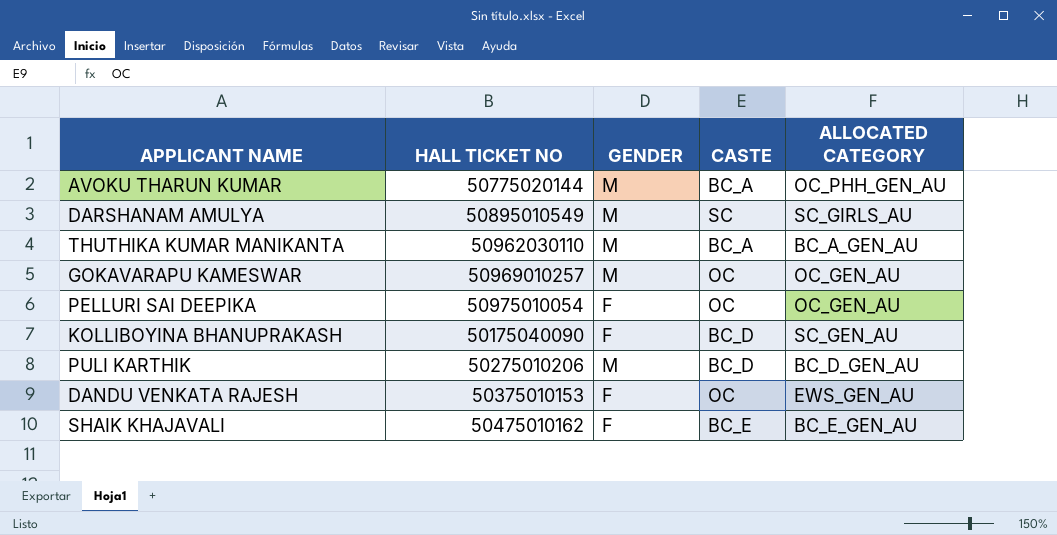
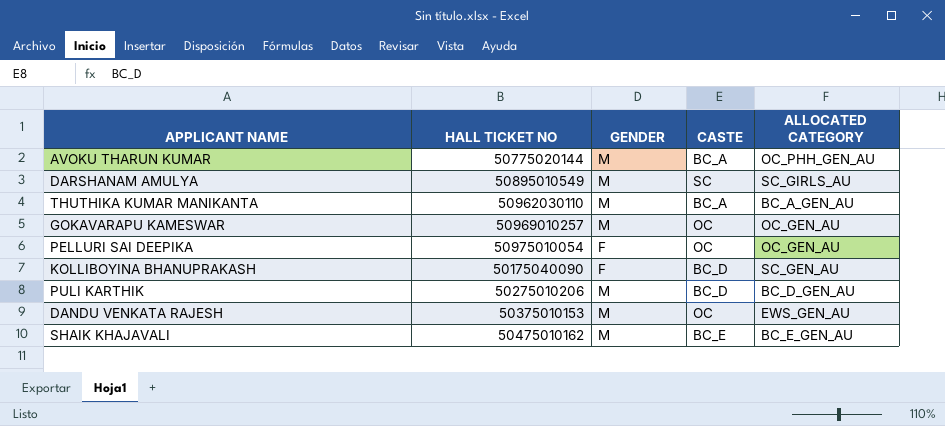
DANDU VENKATA RAJESH | GENDER: F -> M
SHAIK KHAJAVALI | GENDER: F -> M

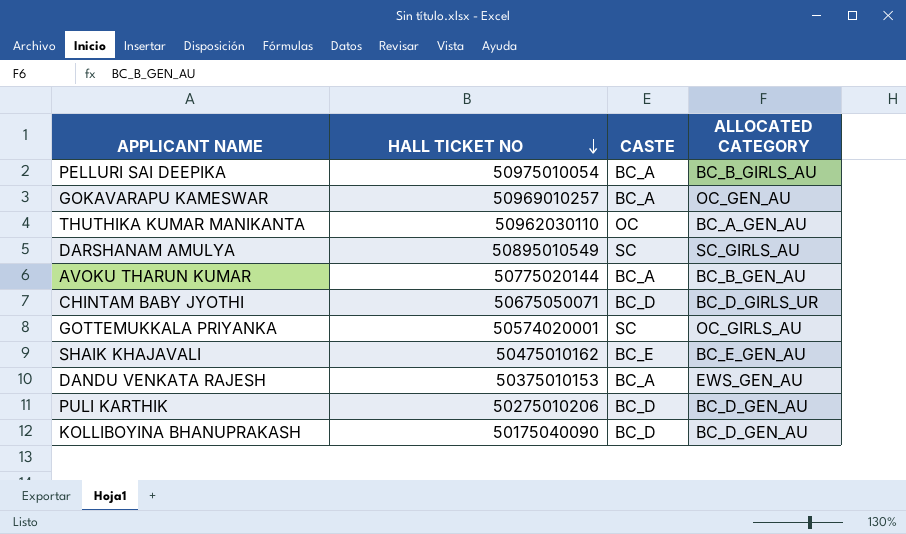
row order: none -> HALL TICKET NO descending
column GENDER | position: 3 -> none
PELLURI SAI DEEPIKA | CASTE: OC -> BC_A
PELLURI SAI DEEPIKA | ALLOCATED CATEGORY: OC_GEN_AU -> BC_B_GIRLS_AU
GOKAVARAPU KAMESWAR | CASTE: OC -> BC_A
THUTHIKA KUMAR MANIKANTA | CASTE: BC_A -> OC
AVOKU THARUN KUMAR | ALLOCATED CATEGORY: OC_PHH_GEN_AU -> BC_B_GEN_AU
row CHINTAM BABY JYOTHI: none -> 50675050071 | BC_D | BC_D_GIRLS_UR
row GOTTEMUKKALA PRIYANKA: none -> 50574020001 | SC | OC_GIRLS_AU
DANDU VENKATA RAJESH | CASTE: OC -> BC_A
KOLLIBOYINA BHANUPRAKASH | ALLOCATED CATEGORY: SC_GEN_AU -> BC_D_GEN_AU

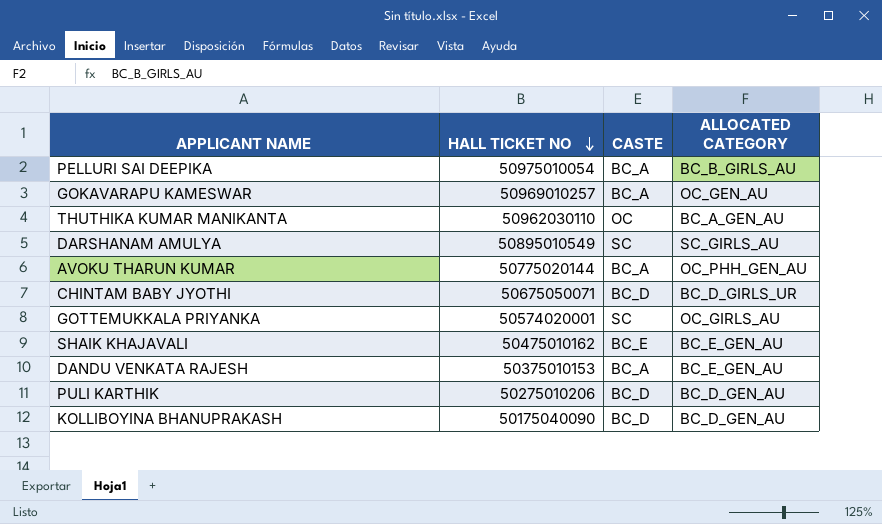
AVOKU THARUN KUMAR | ALLOCATED CATEGORY: BC_B_GEN_AU -> OC_PHH_GEN_AU
DANDU VENKATA RAJESH | ALLOCATED CATEGORY: EWS_GEN_AU -> BC_E_GEN_AU

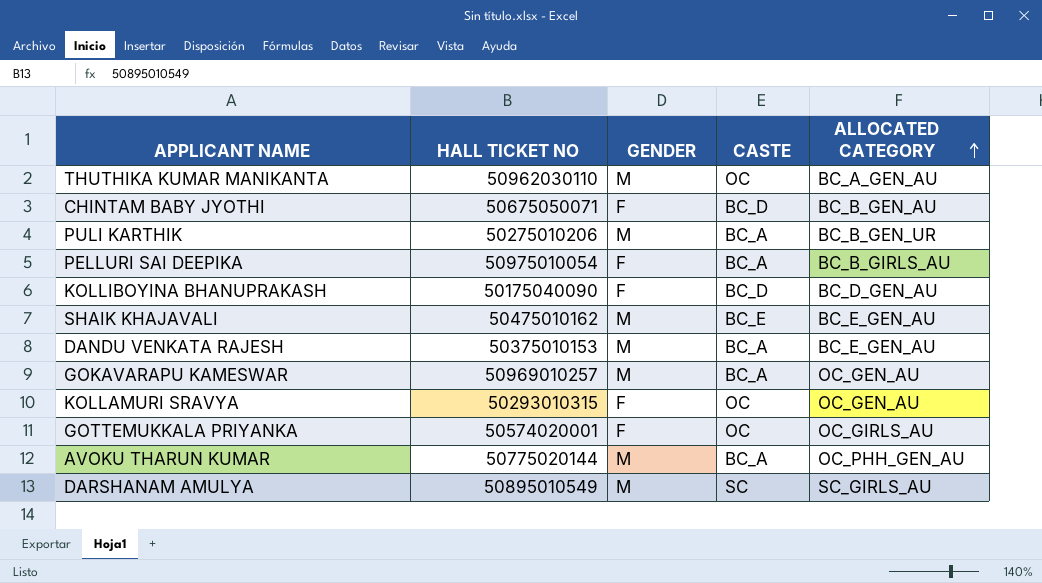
row order: HALL TICKET NO descending -> ALLOCATED CATEGORY ascending
column GENDER | position: none -> 3
CHINTAM BABY JYOTHI | ALLOCATED CATEGORY: BC_D_GIRLS_UR -> BC_B_GEN_AU
PULI KARTHIK | CASTE: BC_D -> BC_A
PULI KARTHIK | ALLOCATED CATEGORY: BC_D_GEN_AU -> BC_B_GEN_UR
row KOLLAMURI SRAVYA: none -> 50293010315 | F | OC | OC_GEN_AU
GOTTEMUKKALA PRIYANKA | CASTE: SC -> OC

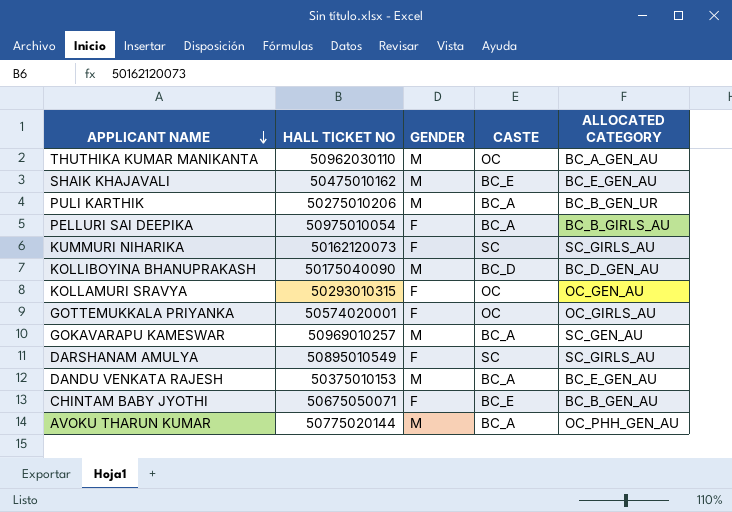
row order: ALLOCATED CATEGORY ascending -> APPLICANT NAME descending
row KUMMURI NIHARIKA: none -> 50162120073 | F | SC | SC_GIRLS_AU
KOLLIBOYINA BHANUPRAKASH | GENDER: F -> M
GOKAVARAPU KAMESWAR | ALLOCATED CATEGORY: OC_GEN_AU -> SC_GEN_AU
DARSHANAM AMULYA | GENDER: M -> F
CHINTAM BABY JYOTHI | CASTE: BC_D -> BC_E

